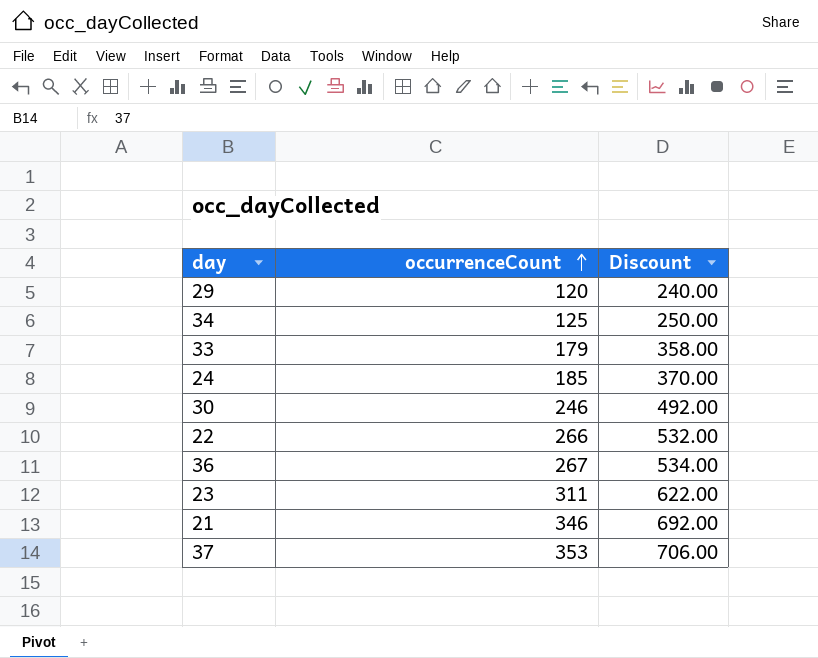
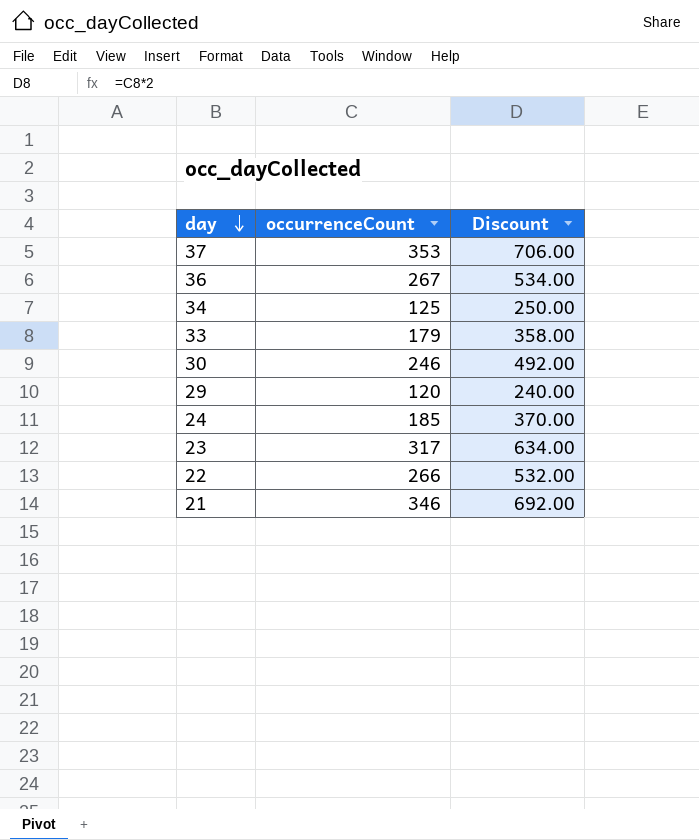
row order: occurrenceCount ascending -> day descending
23 | occurrenceCount: 311 -> 317
23 | Discount: 622.00 -> 634.00

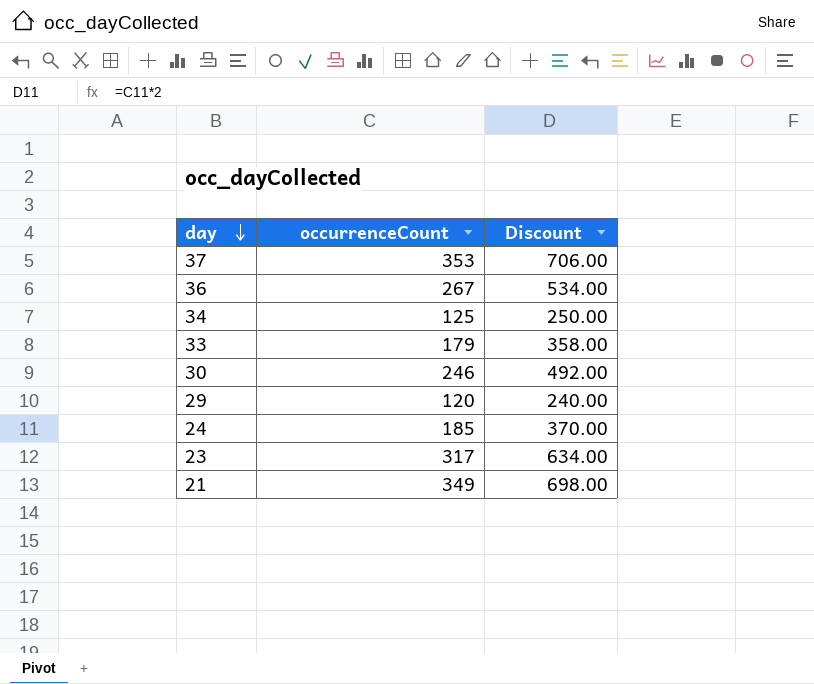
row 22: 266 | 532.00 -> none
21 | occurrenceCount: 346 -> 349
21 | Discount: 692.00 -> 698.00

